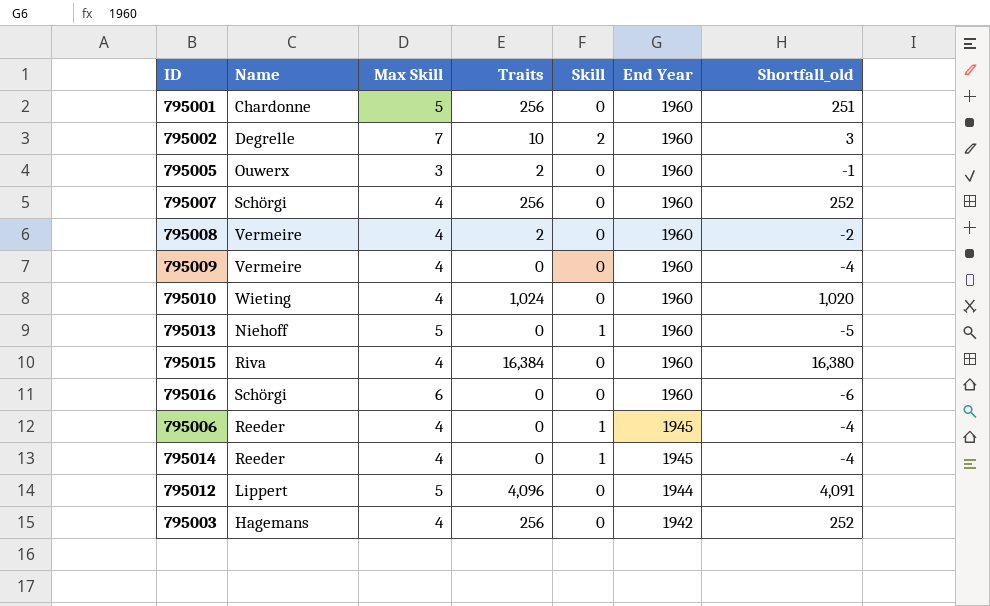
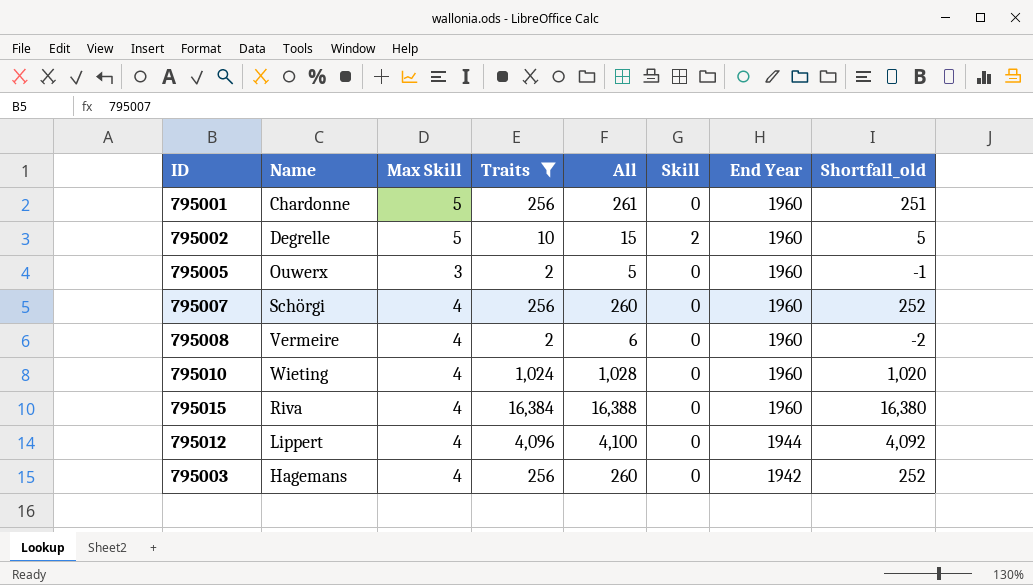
filter: none -> Traits != 0
column All | formula: none -> [Max Skill] + [Traits]
795002 | Max Skill: 7 -> 5
795002 | Shortfall_old: 3 -> 5
795012 | Max Skill: 5 -> 4
795012 | Shortfall_old: 4,091 -> 4,092

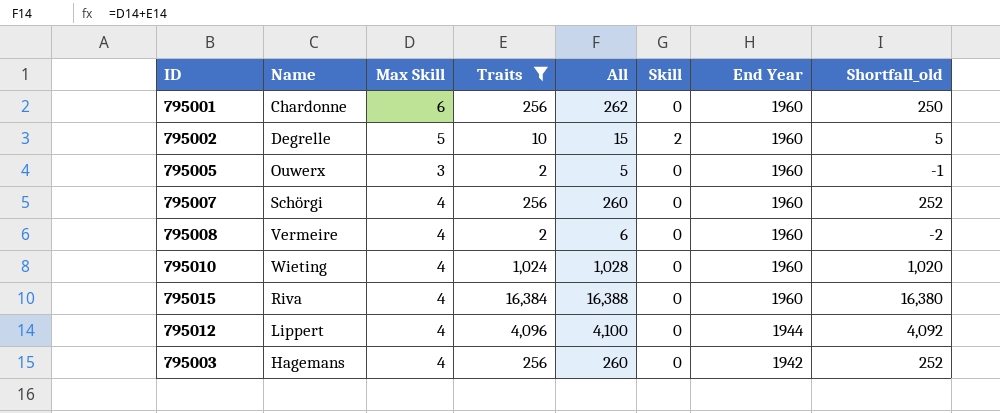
795001 | Max Skill: 5 -> 6
795001 | All: 261 -> 262
795001 | Shortfall_old: 251 -> 250

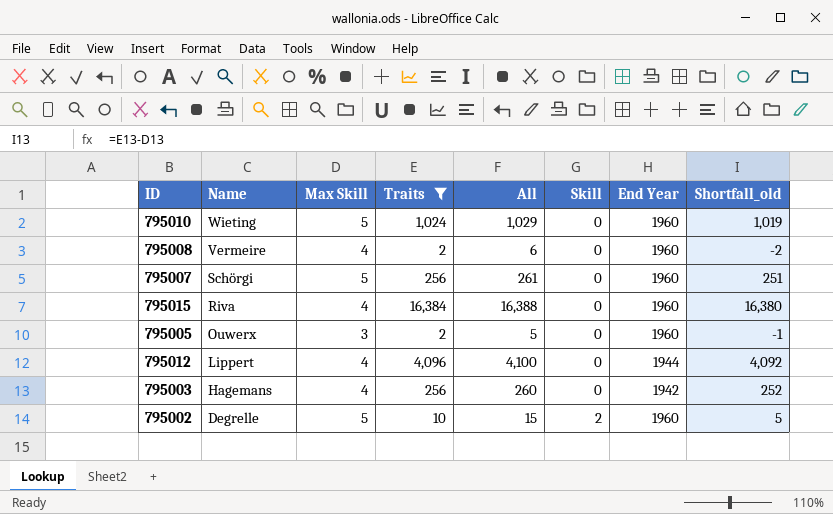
row order: End Year descending -> Name descending
row 795001: Chardonne | 6 | 256 | 262 | 0 | 1960 | 250 -> none
795010 | Max Skill: 4 -> 5
795010 | All: 1,028 -> 1,029
795010 | Shortfall_old: 1,020 -> 1,019
795007 | Max Skill: 4 -> 5
795007 | All: 260 -> 261
795007 | Shortfall_old: 252 -> 251

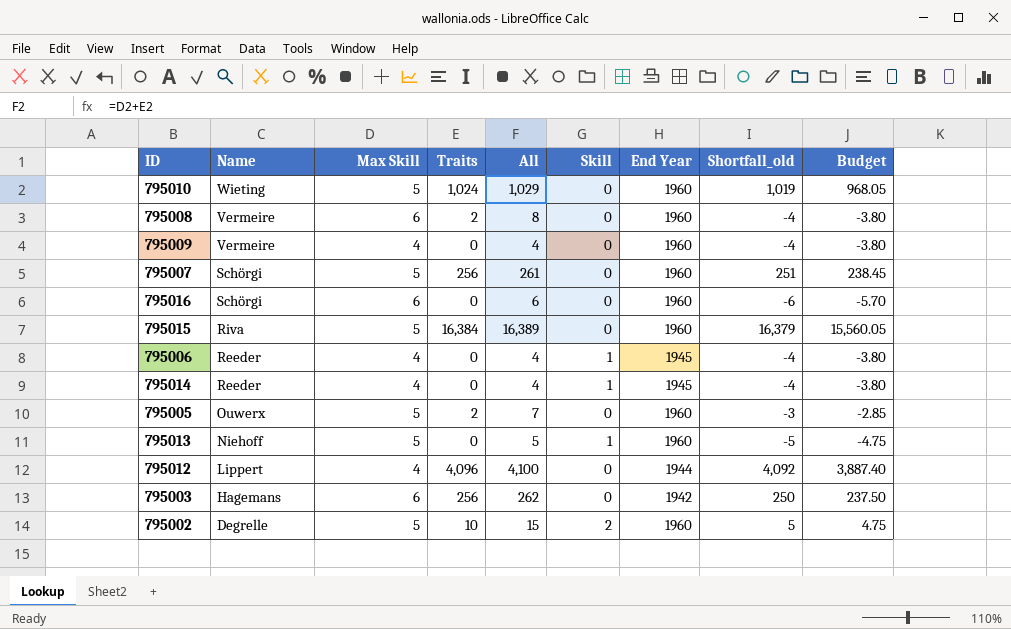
filter: Traits != 0 -> none
column Budget | formula: none -> [Shortfall_old] * 0.95
795008 | Max Skill: 4 -> 6
795008 | All: 6 -> 8
795008 | Shortfall_old: -2 -> -4
795015 | Max Skill: 4 -> 5
795015 | All: 16,388 -> 16,389
795015 | Shortfall_old: 16,380 -> 16,379
795005 | Max Skill: 3 -> 5
795005 | All: 5 -> 7
795005 | Shortfall_old: -1 -> -3
795003 | Max Skill: 4 -> 6
795003 | All: 260 -> 262
795003 | Shortfall_old: 252 -> 250

